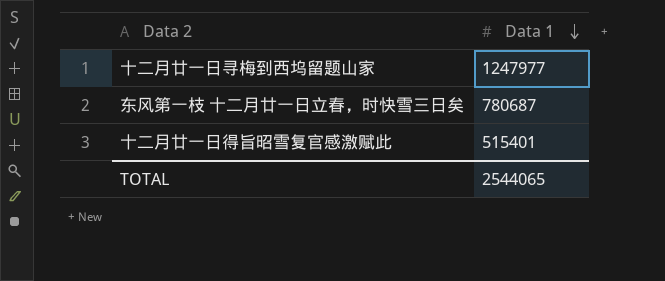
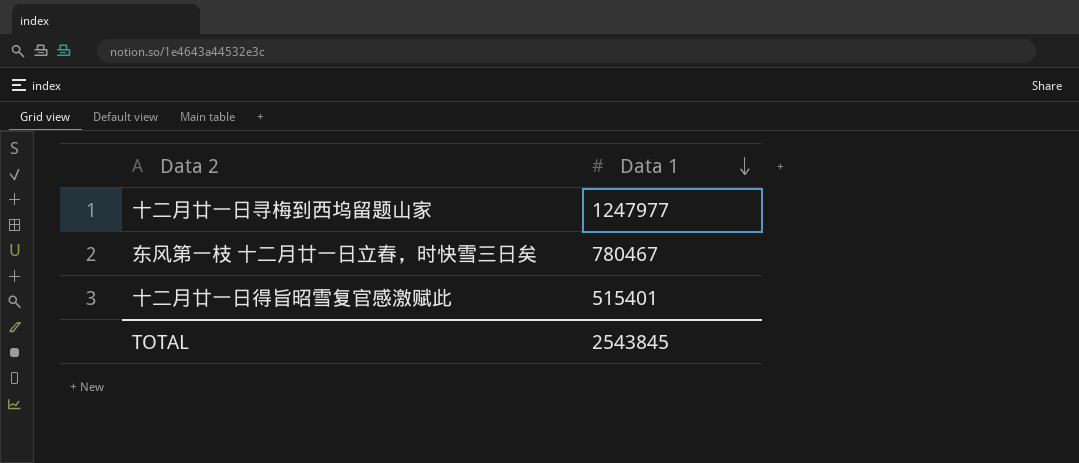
东风第一枝 十二月廿一日立春，时快雪三日矣 | Data 1: 780687 -> 780467
TOTAL | Data 1: 2544065 -> 2543845

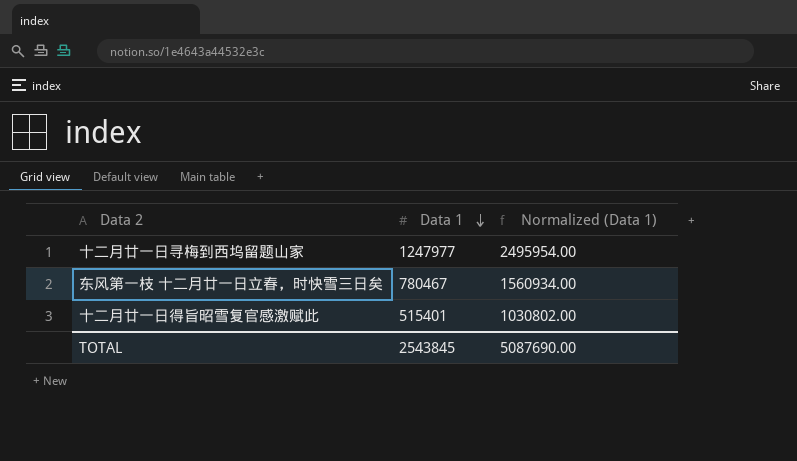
column Normalized (Data 1) | formula: none -> [Data 1] * 2

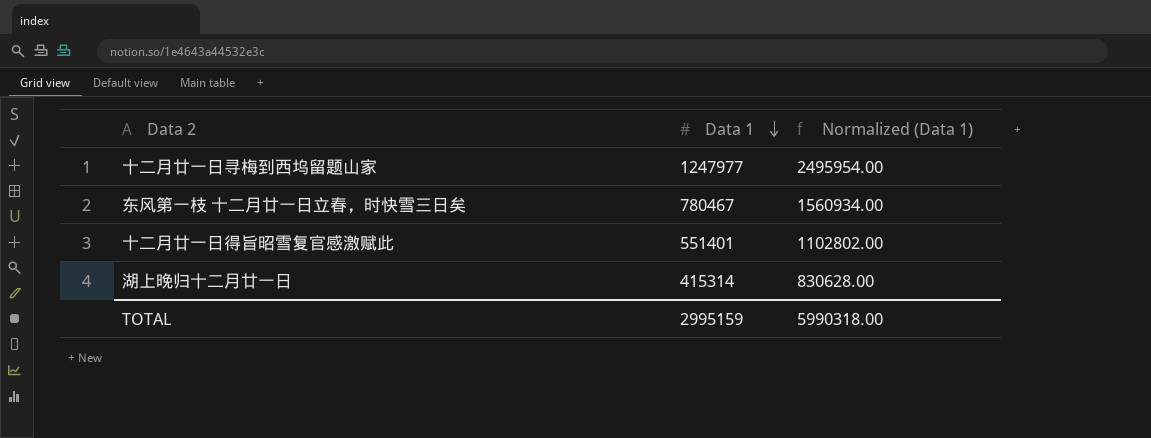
十二月廿一日得旨昭雪复官感激赋此 | Data 1: 515401 -> 551401
十二月廿一日得旨昭雪复官感激赋此 | Normalized (Data 1): 1030802.00 -> 1102802.00
row 湖上晚归十二月廿一日: none -> 415314 | 830628.00
TOTAL | Data 1: 2543845 -> 2995159
TOTAL | Normalized (Data 1): 5087690.00 -> 5990318.00

